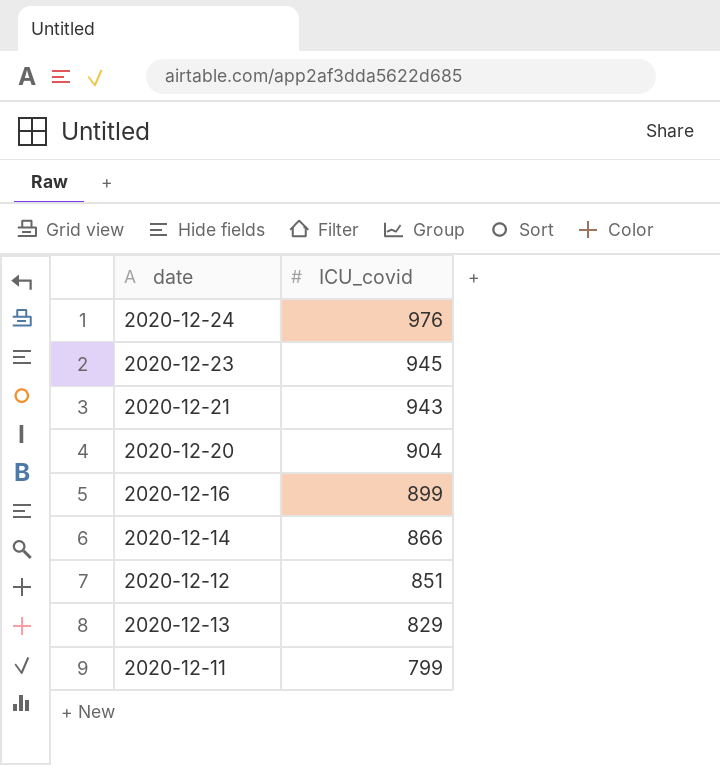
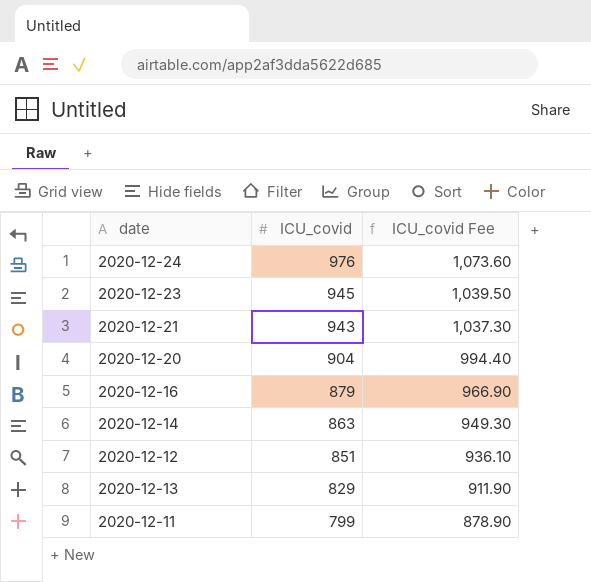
column ICU_covid Fee | formula: none -> [ICU_covid] * 1.1
2020-12-16 | ICU_covid: 899 -> 879
2020-12-14 | ICU_covid: 866 -> 863

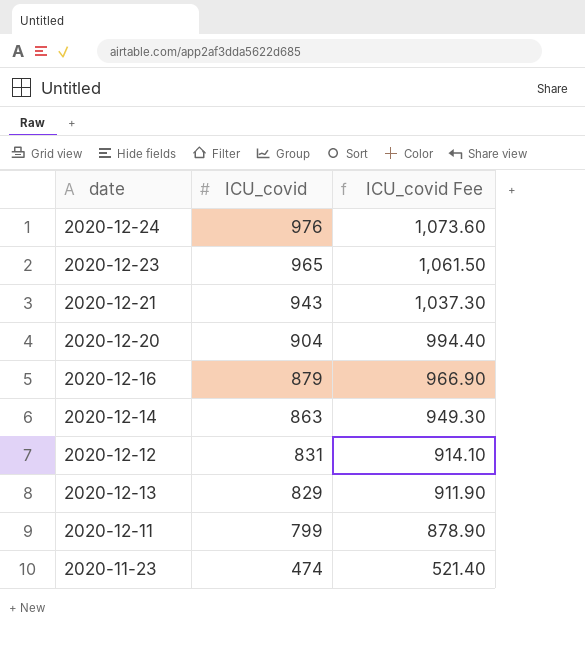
2020-12-23 | ICU_covid: 945 -> 965
2020-12-23 | ICU_covid Fee: 1,039.50 -> 1,061.50
2020-12-12 | ICU_covid: 851 -> 831
2020-12-12 | ICU_covid Fee: 936.10 -> 914.10
row 2020-11-23: none -> 474 | 521.40

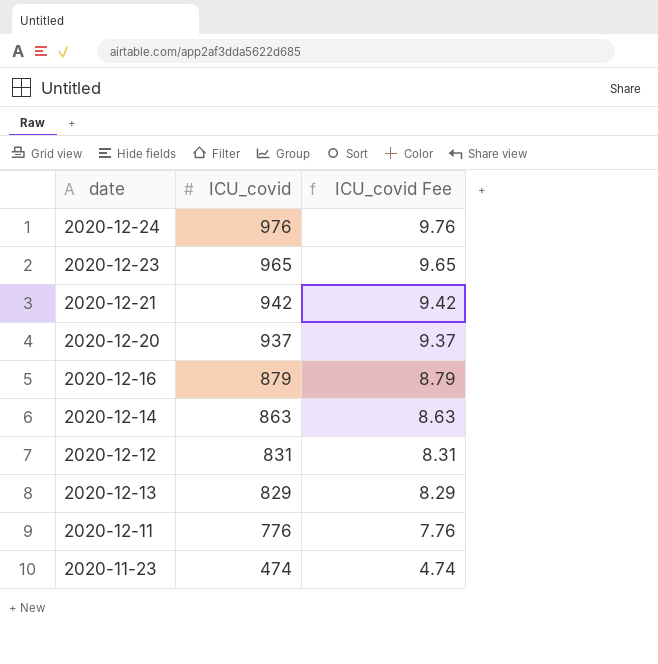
column ICU_covid Fee | formula: [ICU_covid] * 1.1 -> [ICU_covid] * 0.01
2020-12-21 | ICU_covid: 943 -> 942
2020-12-20 | ICU_covid: 904 -> 937
2020-12-11 | ICU_covid: 799 -> 776

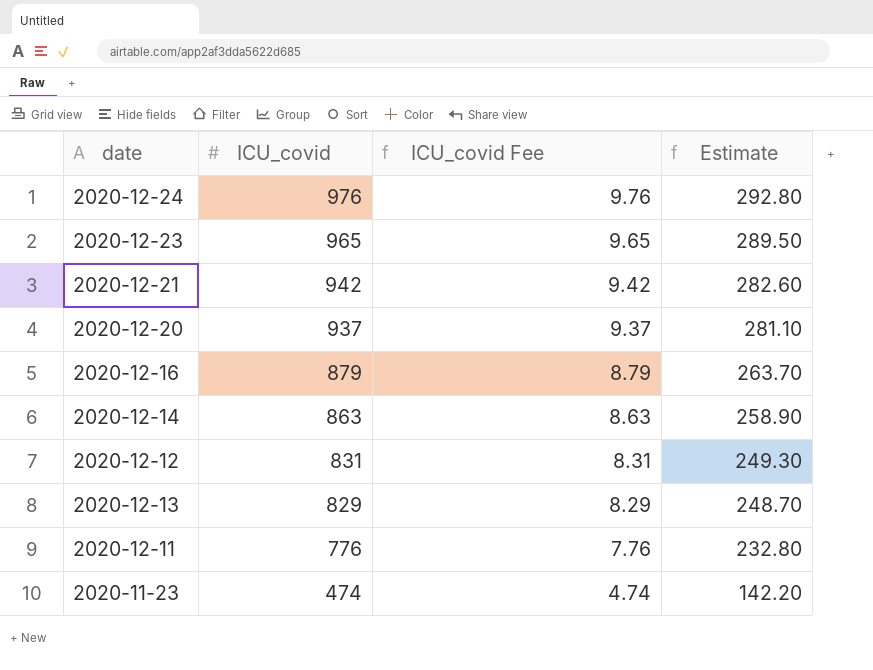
column Estimate | formula: none -> [ICU_covid] * 0.3

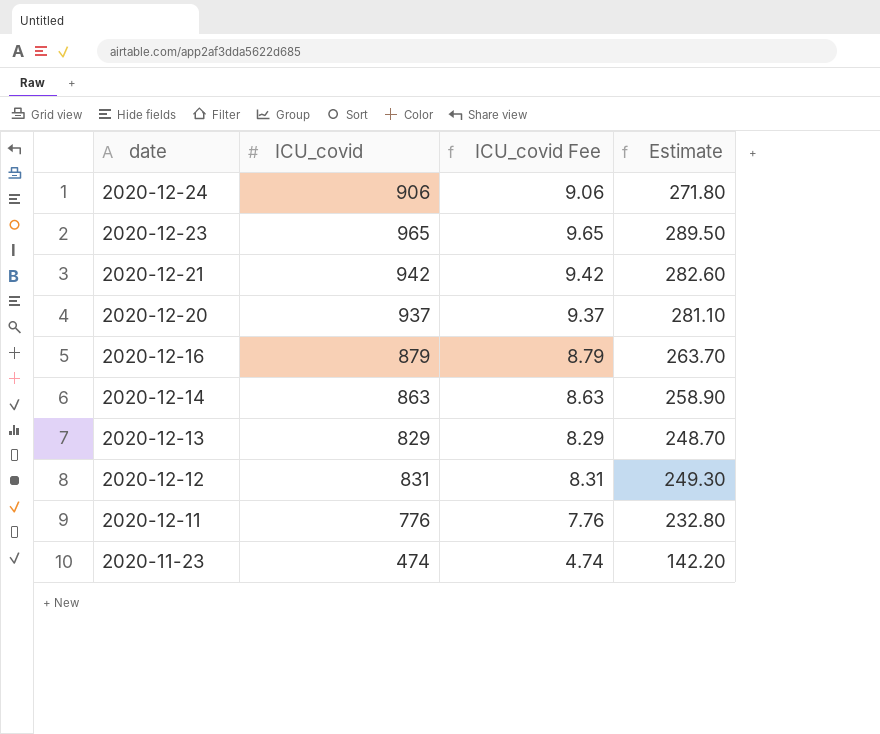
row order: ICU_covid descending -> date descending
2020-12-24 | ICU_covid: 976 -> 906
2020-12-24 | ICU_covid Fee: 9.76 -> 9.06
2020-12-24 | Estimate: 292.80 -> 271.80

